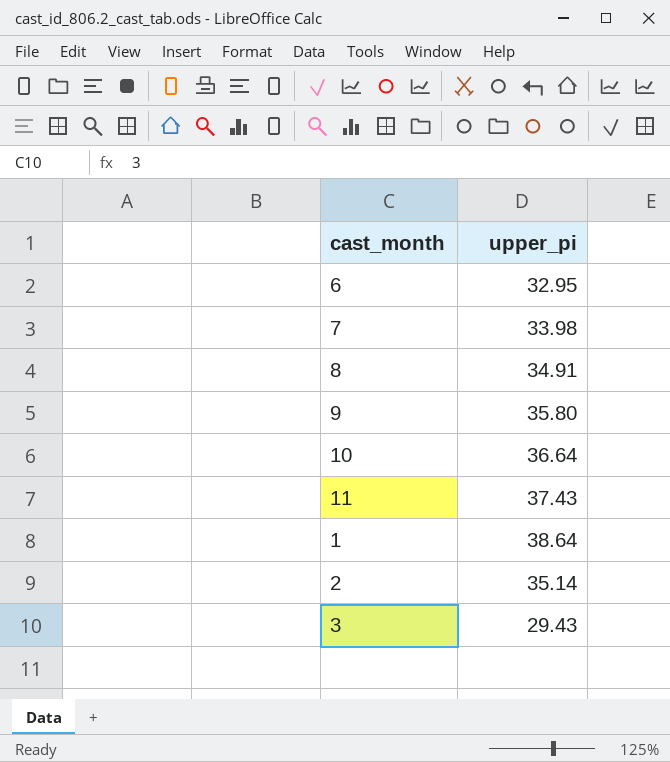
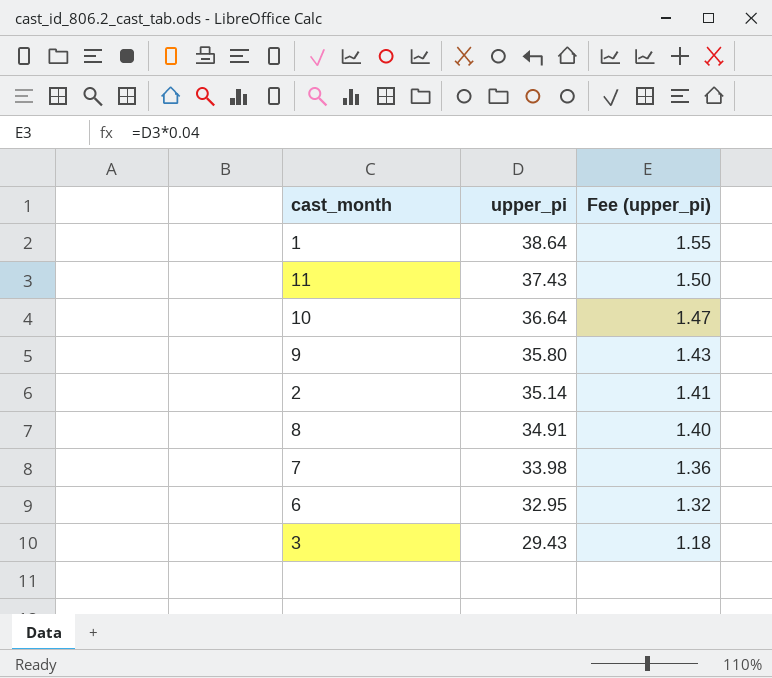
row order: none -> upper_pi descending
column Fee (upper_pi) | formula: none -> [upper_pi] * 0.04

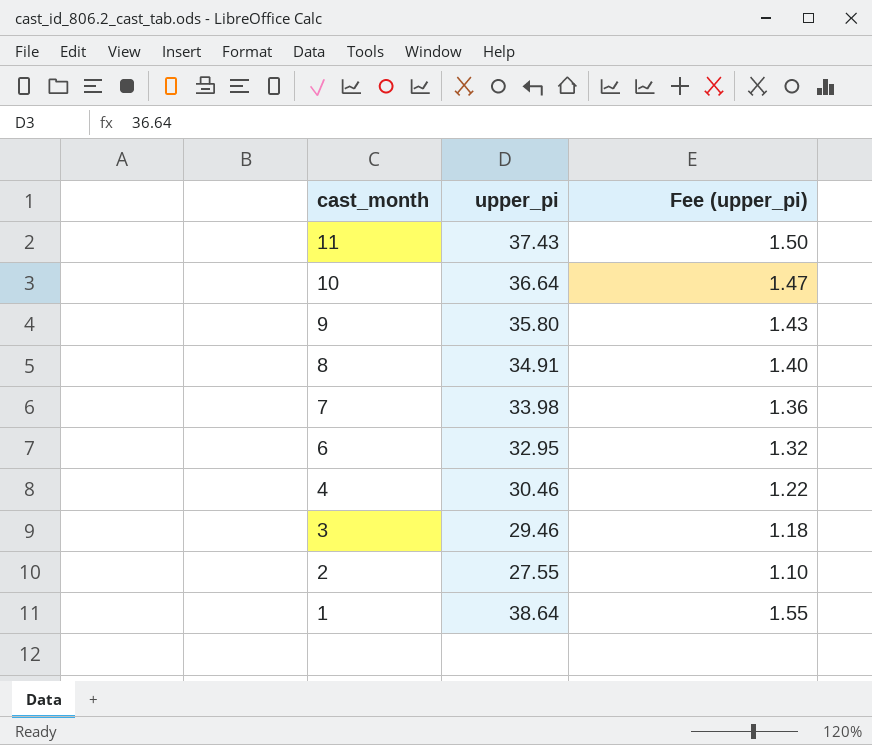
row order: upper_pi descending -> cast_month descending
row 4: none -> 30.46 | 1.22
3 | upper_pi: 29.43 -> 29.46
2 | upper_pi: 35.14 -> 27.55
2 | Fee (upper_pi): 1.41 -> 1.10

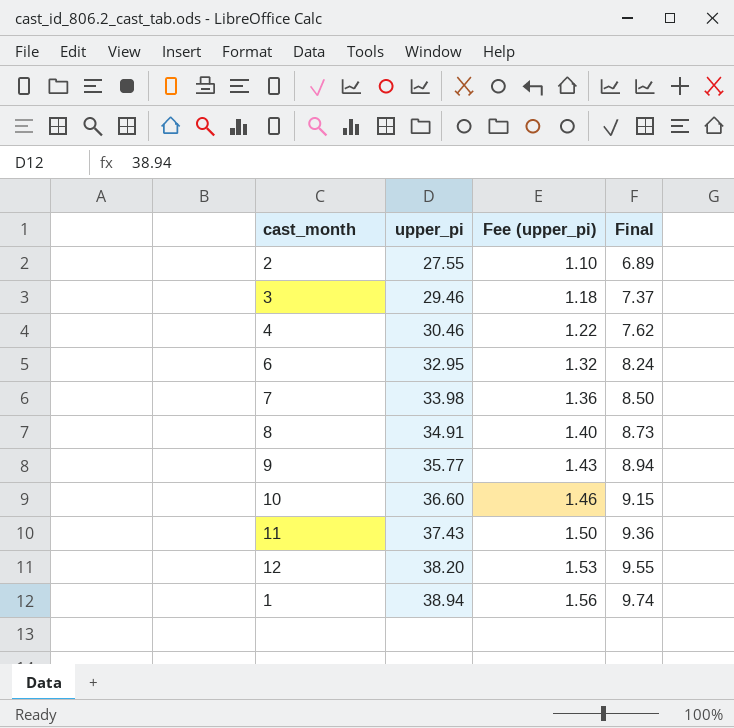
row order: cast_month descending -> upper_pi ascending
column Final | formula: none -> [upper_pi] * 0.25
9 | upper_pi: 35.80 -> 35.77
10 | upper_pi: 36.64 -> 36.60
10 | Fee (upper_pi): 1.47 -> 1.46
row 12: none -> 38.20 | 1.53 | 9.55
1 | upper_pi: 38.64 -> 38.94
1 | Fee (upper_pi): 1.55 -> 1.56

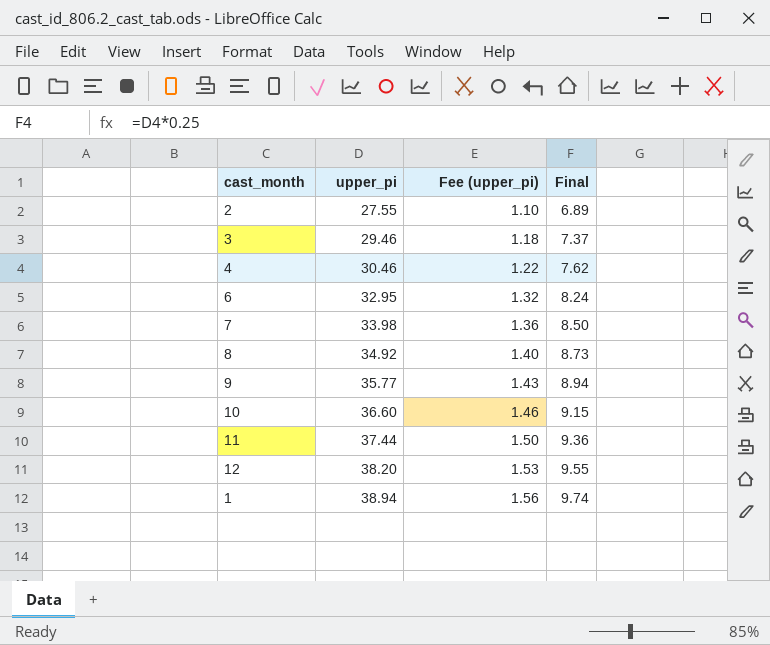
8 | upper_pi: 34.91 -> 34.92
11 | upper_pi: 37.43 -> 37.44

